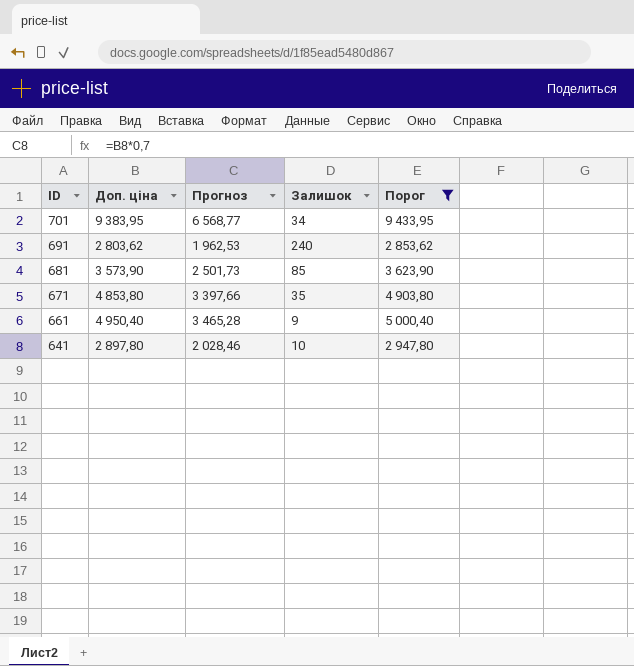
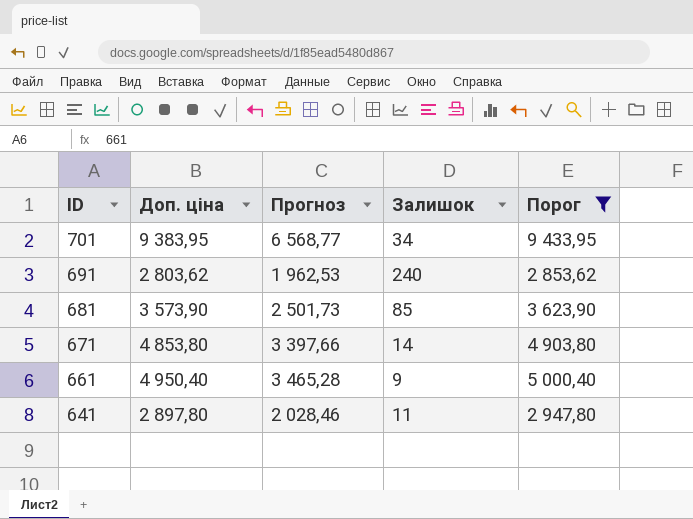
671 | Залишок: 35 -> 14
641 | Залишок: 10 -> 11

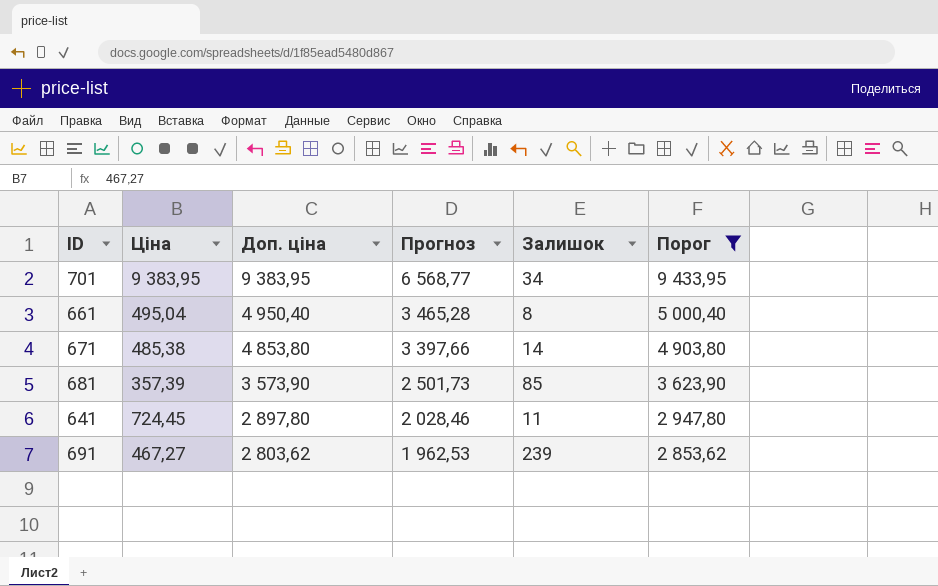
row order: ID descending -> Доп. ціна descending
column Ціна | position: none -> 2
661 | Залишок: 9 -> 8
691 | Залишок: 240 -> 239

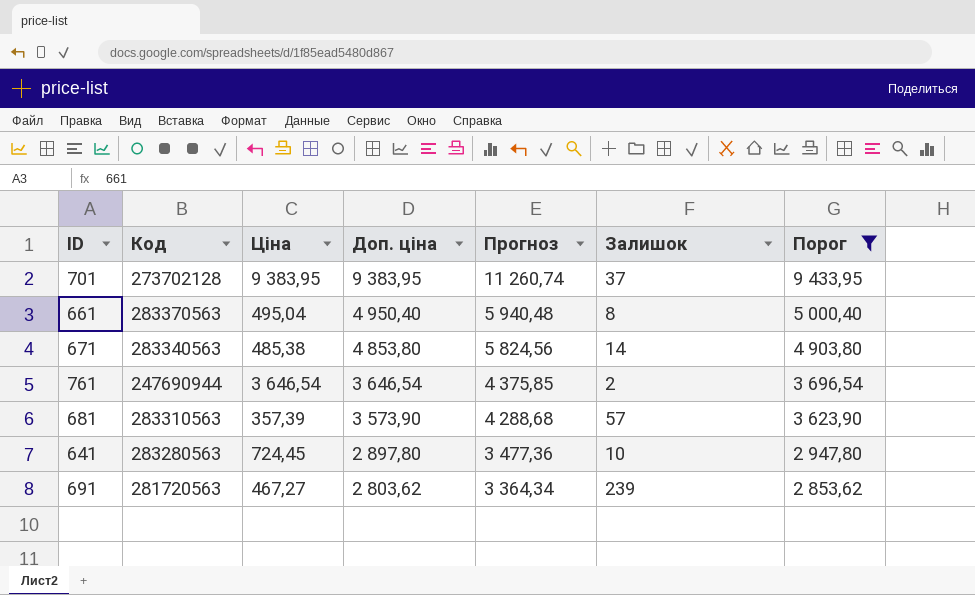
column Код | position: none -> 2
column Прогноз | formula: [Доп. ціна] * 0,7 -> [Доп. ціна] * 1,2
701 | Залишок: 34 -> 37
row 761: none -> 247690944 | 3 646,54 | 3 646,54 | 4 375,85 | 2 | 3 696,54
681 | Залишок: 85 -> 57
641 | Залишок: 11 -> 10

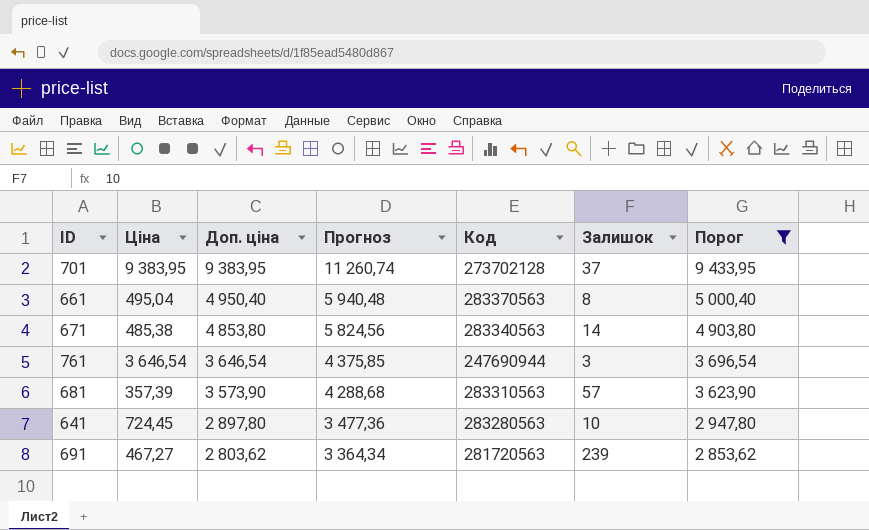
column Код | position: 2 -> 5
761 | Залишок: 2 -> 3

